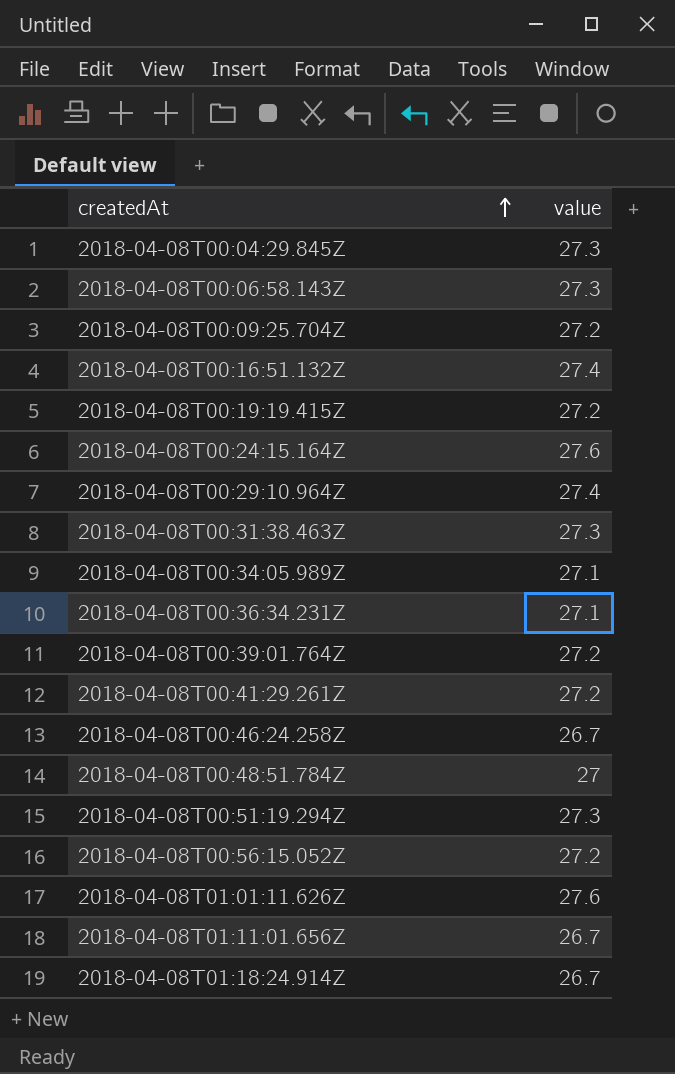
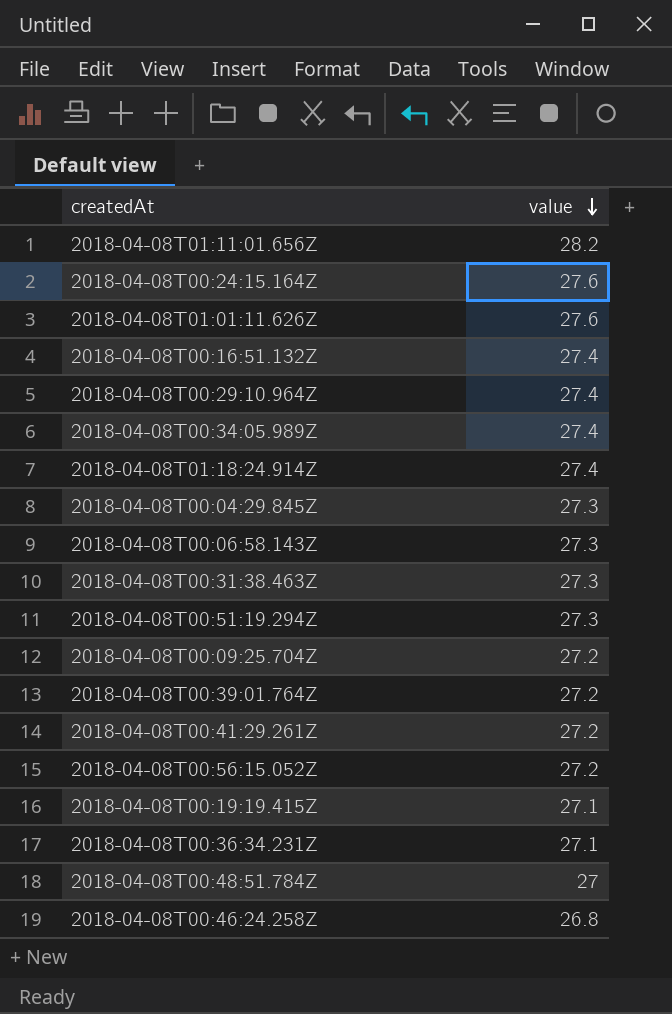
row order: createdAt ascending -> value descending
2018-04-08T01:11:01.656Z | value: 26.7 -> 28.2
2018-04-08T00:34:05.989Z | value: 27.1 -> 27.4
2018-04-08T01:18:24.914Z | value: 26.7 -> 27.4
2018-04-08T00:19:19.415Z | value: 27.2 -> 27.1
2018-04-08T00:46:24.258Z | value: 26.7 -> 26.8

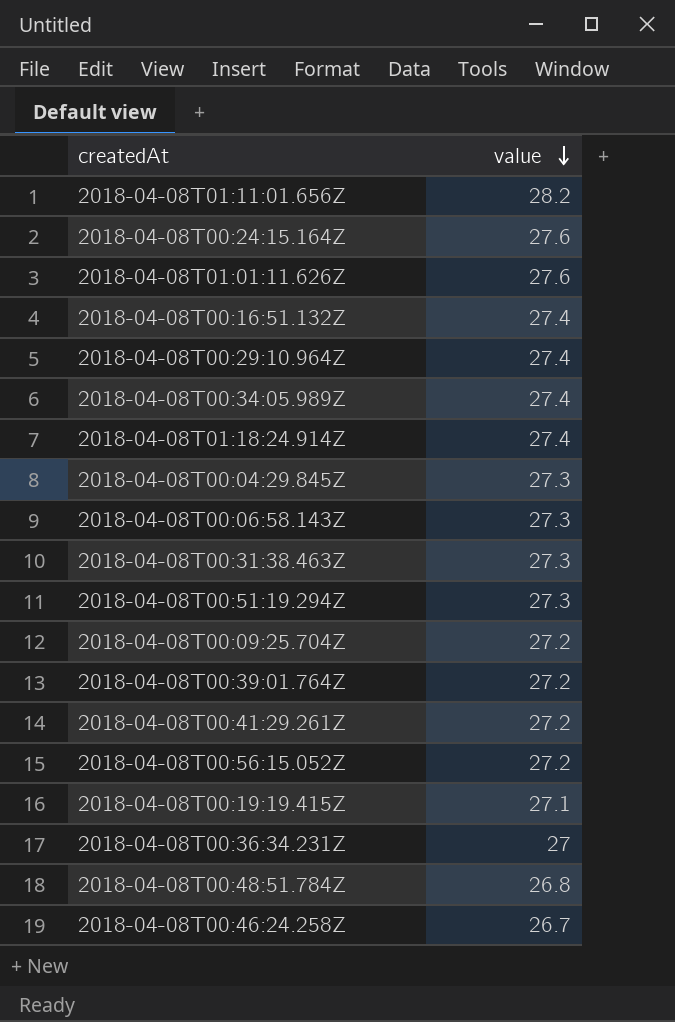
2018-04-08T00:36:34.231Z | value: 27.1 -> 27
2018-04-08T00:48:51.784Z | value: 27 -> 26.8
2018-04-08T00:46:24.258Z | value: 26.8 -> 26.7

